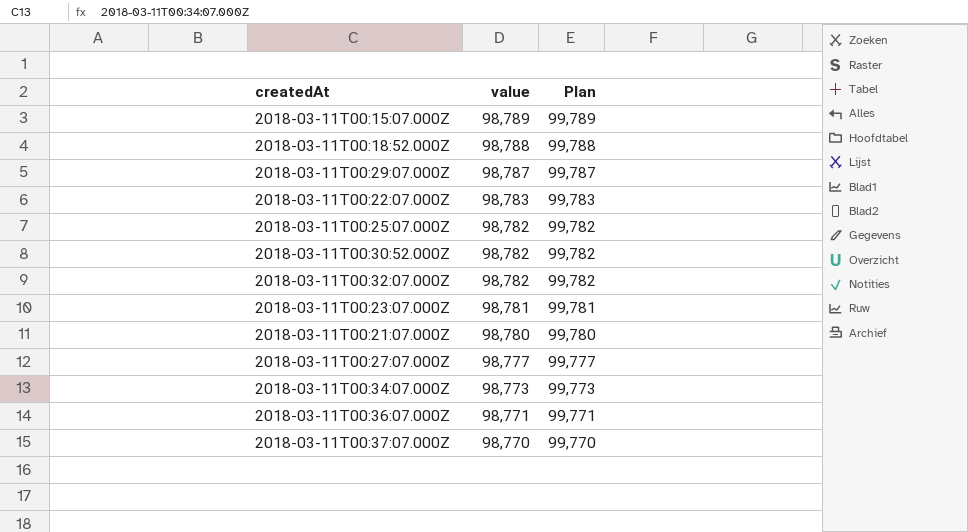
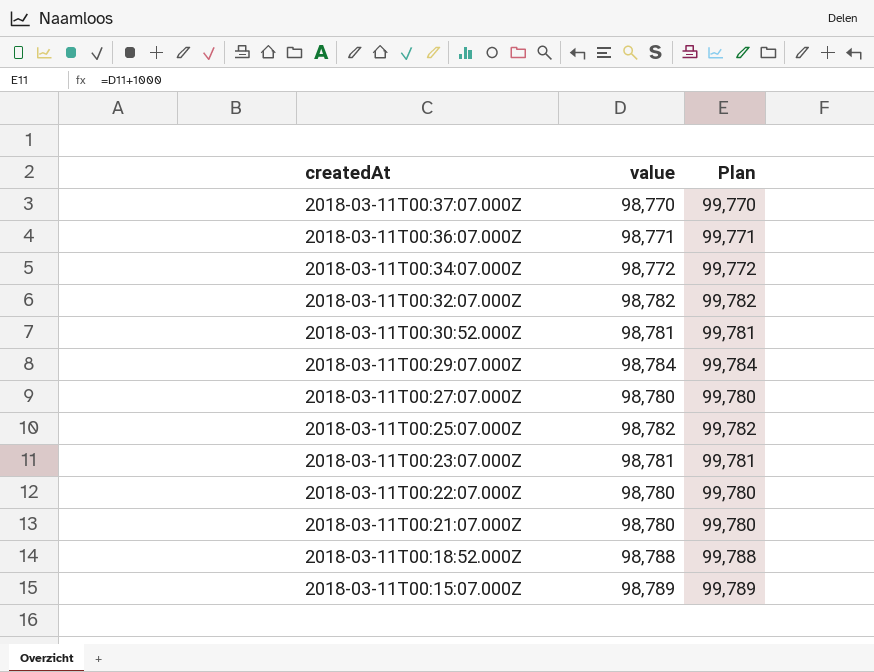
row order: value descending -> createdAt descending
2018-03-11T00:34:07.000Z | value: 98,773 -> 98,772
2018-03-11T00:34:07.000Z | Plan: 99,773 -> 99,772
2018-03-11T00:30:52.000Z | value: 98,782 -> 98,781
2018-03-11T00:30:52.000Z | Plan: 99,782 -> 99,781
2018-03-11T00:29:07.000Z | value: 98,787 -> 98,784
2018-03-11T00:29:07.000Z | Plan: 99,787 -> 99,784
2018-03-11T00:27:07.000Z | value: 98,777 -> 98,780
2018-03-11T00:27:07.000Z | Plan: 99,777 -> 99,780
2018-03-11T00:22:07.000Z | value: 98,783 -> 98,780
2018-03-11T00:22:07.000Z | Plan: 99,783 -> 99,780

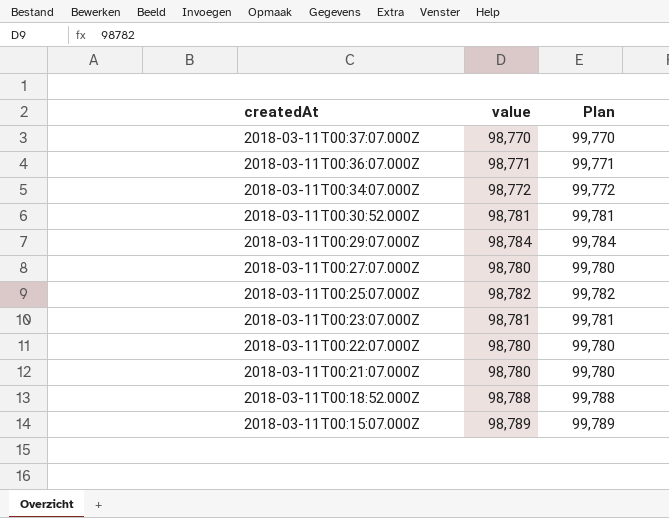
row 2018-03-11T00:32:07.000Z: 98,782 | 99,782 -> none

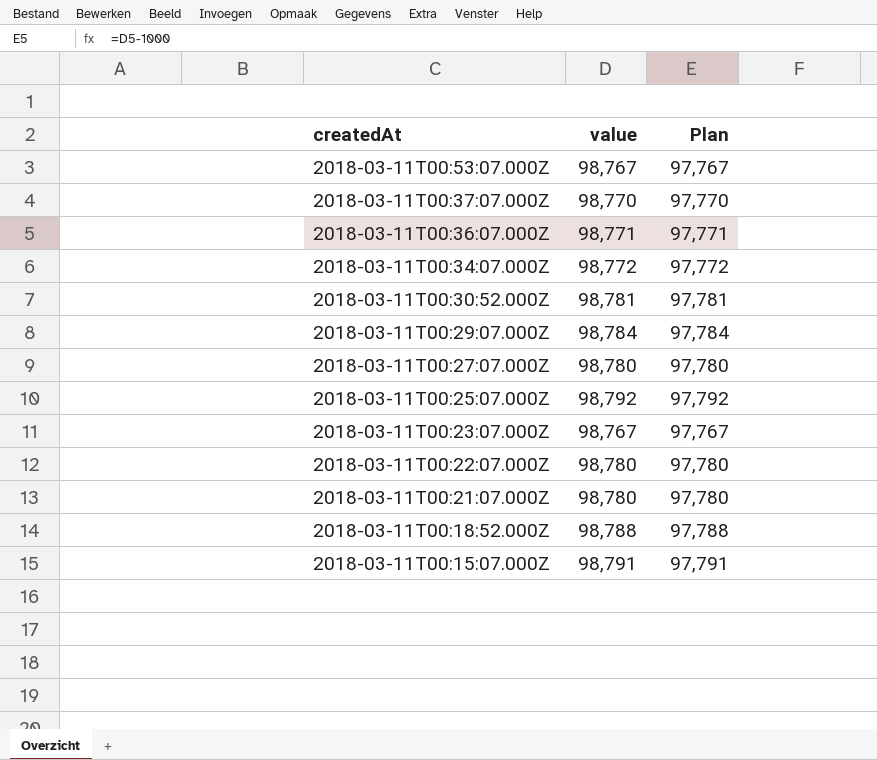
column Plan | formula: [value] + 1000 -> [value] - 1000
row 2018-03-11T00:53:07.000Z: none -> 98,767 | 97,767
2018-03-11T00:25:07.000Z | value: 98,782 -> 98,792
2018-03-11T00:23:07.000Z | value: 98,781 -> 98,767
2018-03-11T00:15:07.000Z | value: 98,789 -> 98,791

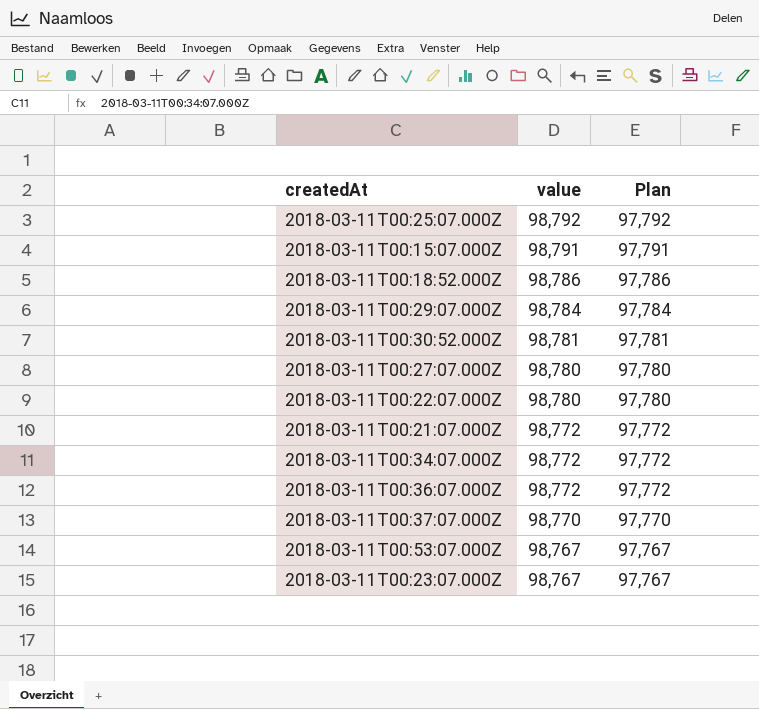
row order: createdAt descending -> value descending
2018-03-11T00:18:52.000Z | value: 98,788 -> 98,786
2018-03-11T00:18:52.000Z | Plan: 97,788 -> 97,786
2018-03-11T00:21:07.000Z | value: 98,780 -> 98,772
2018-03-11T00:21:07.000Z | Plan: 97,780 -> 97,772
2018-03-11T00:36:07.000Z | value: 98,771 -> 98,772
2018-03-11T00:36:07.000Z | Plan: 97,771 -> 97,772

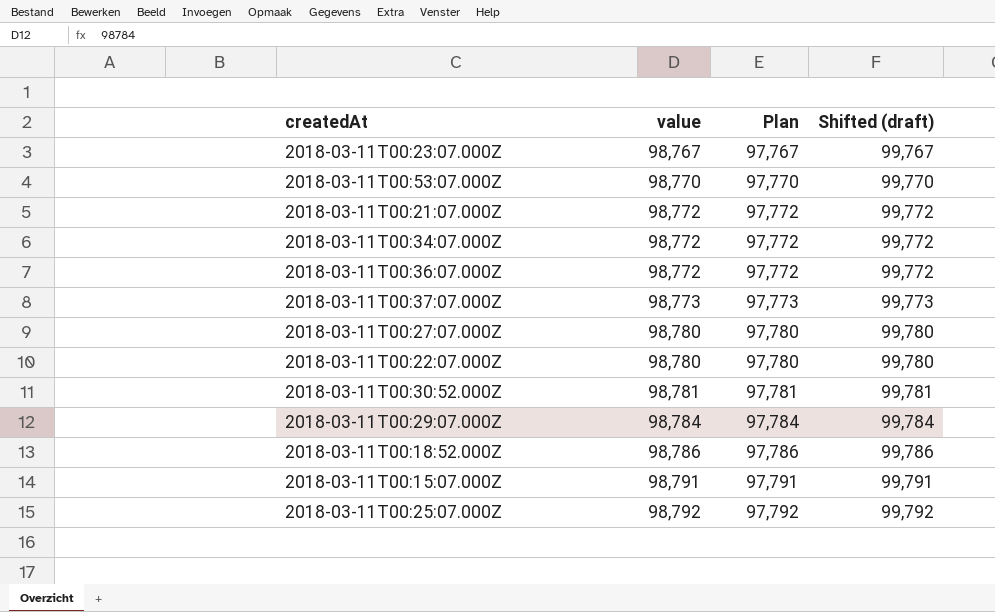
row order: value descending -> value ascending
column Shifted (draft) | formula: none -> [value] + 1000
2018-03-11T00:53:07.000Z | value: 98,767 -> 98,770
2018-03-11T00:53:07.000Z | Plan: 97,767 -> 97,770
2018-03-11T00:37:07.000Z | value: 98,770 -> 98,773
2018-03-11T00:37:07.000Z | Plan: 97,770 -> 97,773

